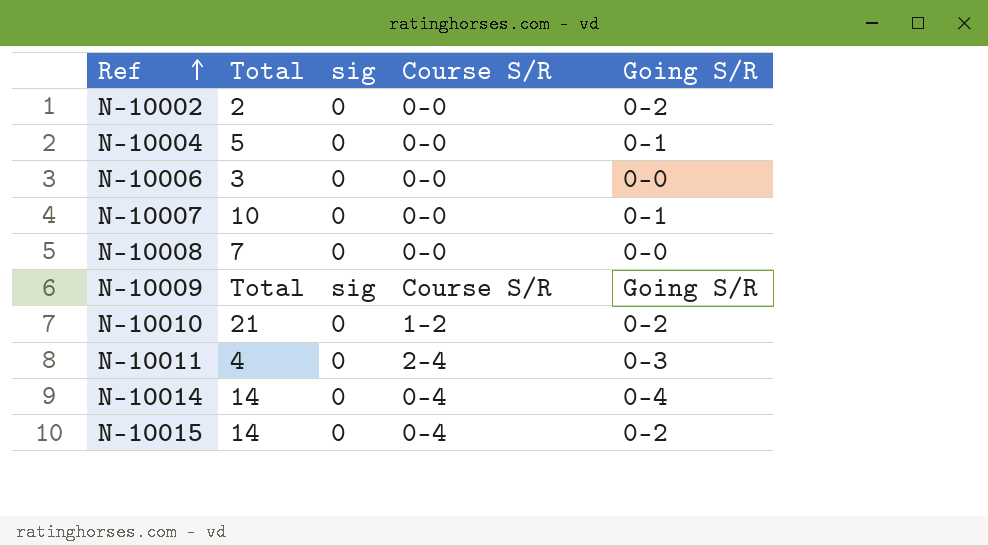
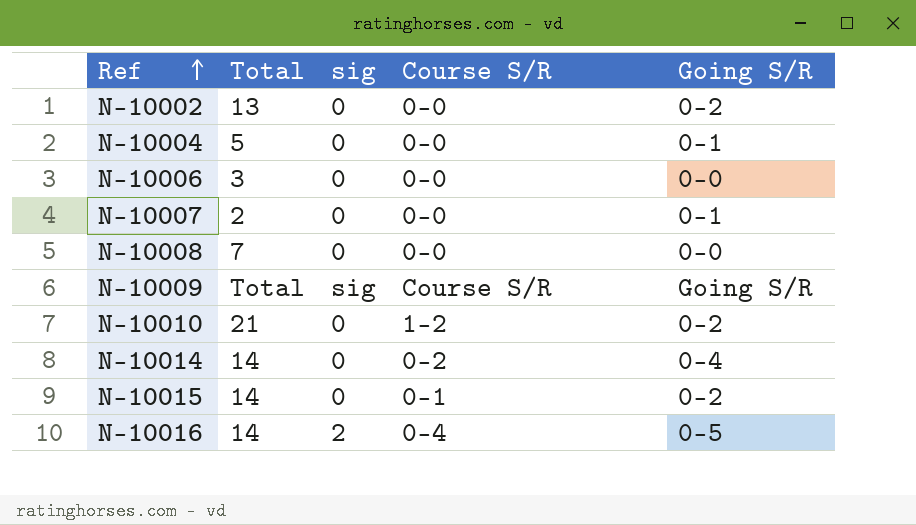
row N-10011: 4 | 0 | 2-4 | 0-3 -> none
N-10002 | Total: 2 -> 13
N-10007 | Total: 10 -> 2
N-10014 | Course S/R: 0-4 -> 0-2
N-10015 | Course S/R: 0-4 -> 0-1
row N-10016: none -> 14 | 2 | 0-4 | 0-5

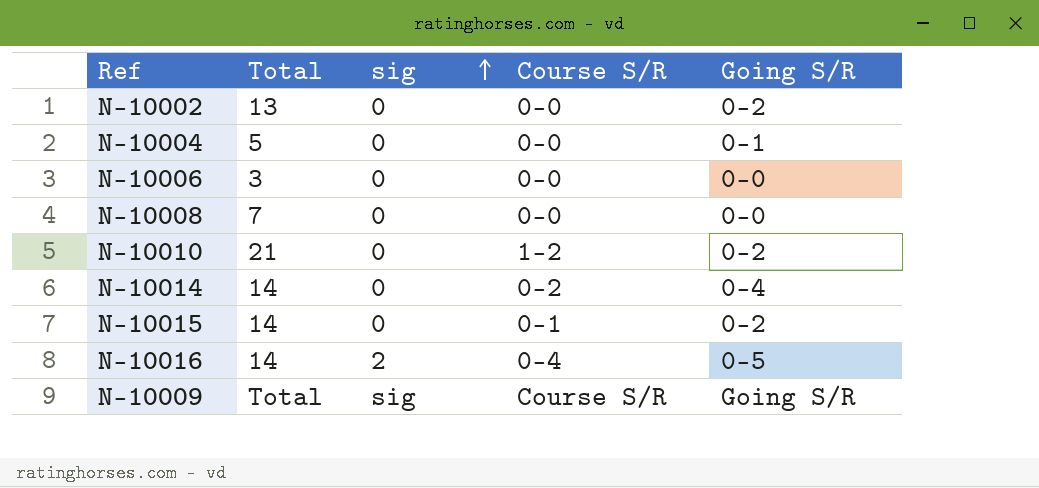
row order: Ref ascending -> sig ascending
row N-10007: 2 | 0 | 0-0 | 0-1 -> none

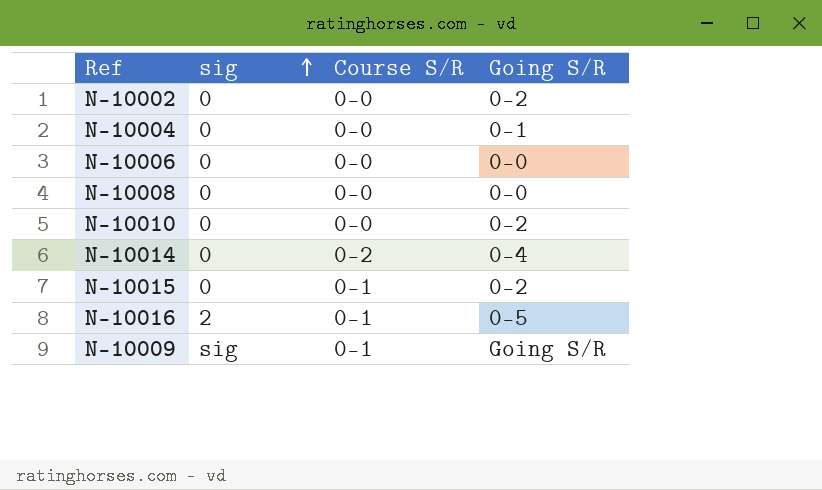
column Total | position: 2 -> none
N-10010 | Course S/R: 1-2 -> 0-0
N-10016 | Course S/R: 0-4 -> 0-1
N-10009 | Course S/R: Course S/R -> 0-1

